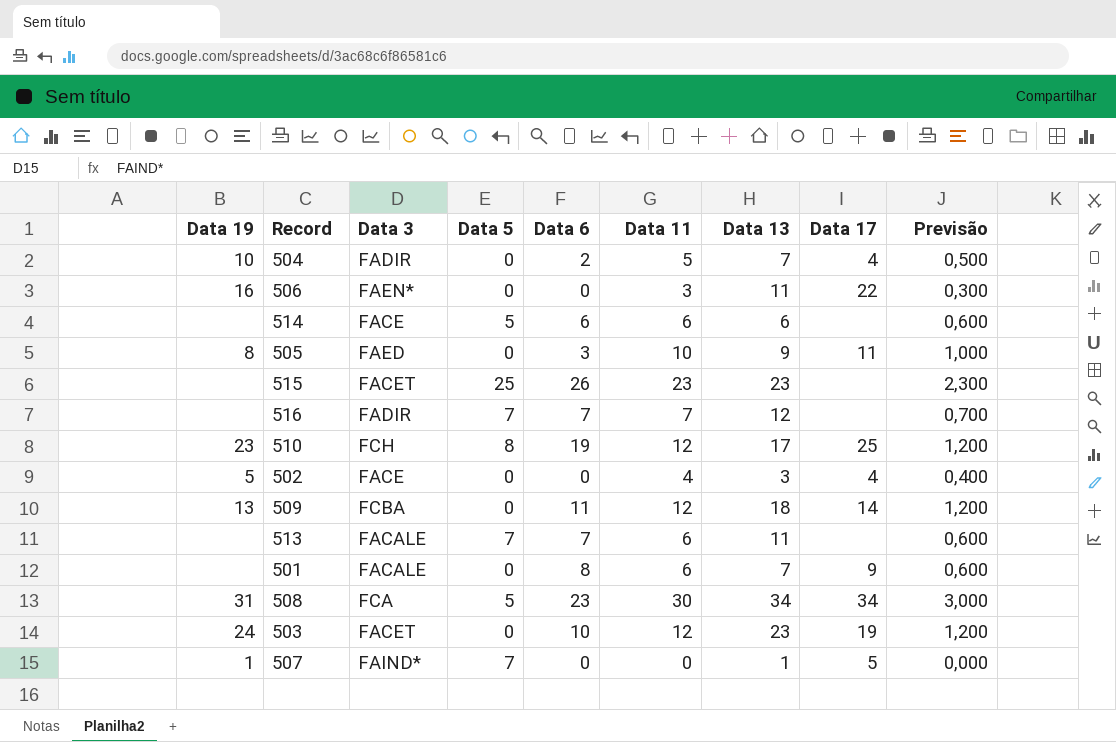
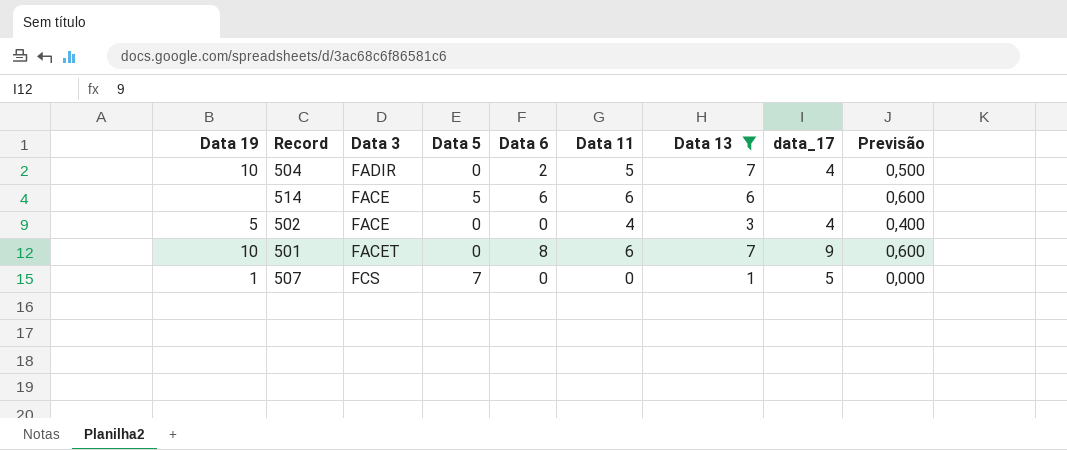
filter: none -> Data 13 <= 7
column name: Data 17 -> data_17
501 | Data 19: none -> 10
501 | Data 3: FACALE -> FACET
507 | Data 3: FAIND* -> FCS

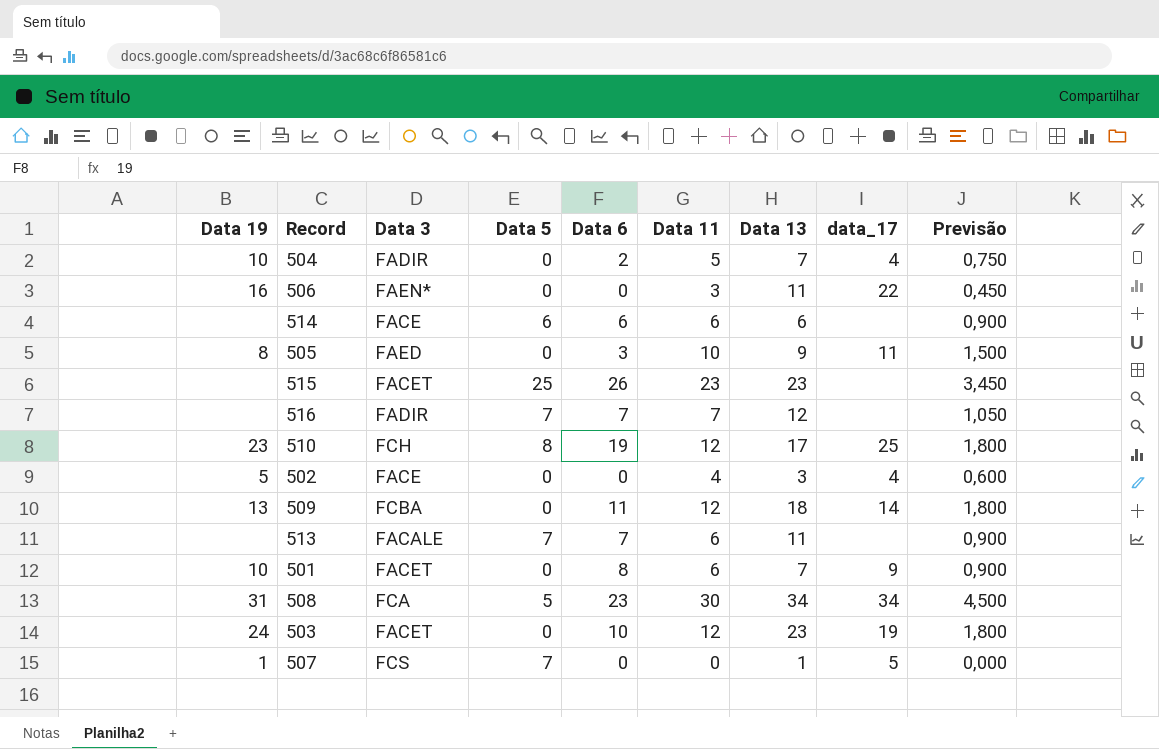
filter: Data 13 <= 7 -> none
column Previsão | formula: [Data 11] * 0,1 -> [Data 11] * 0,15
514 | Data 5: 5 -> 6

